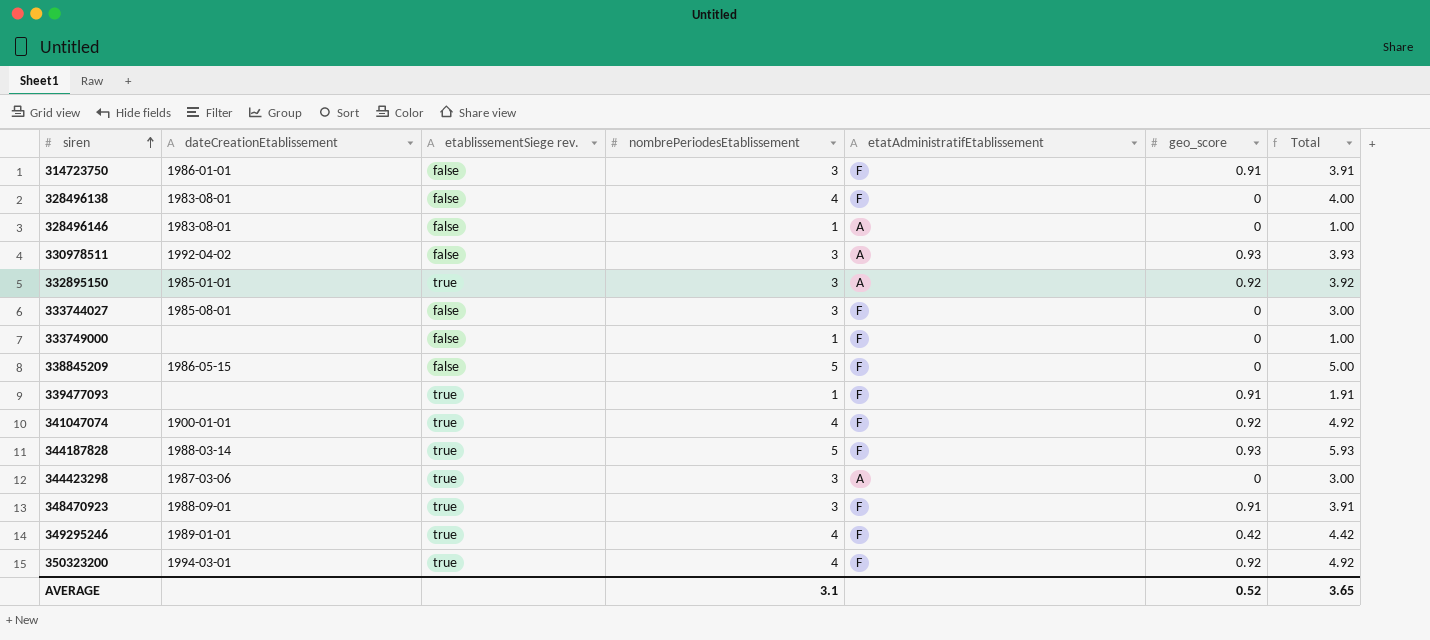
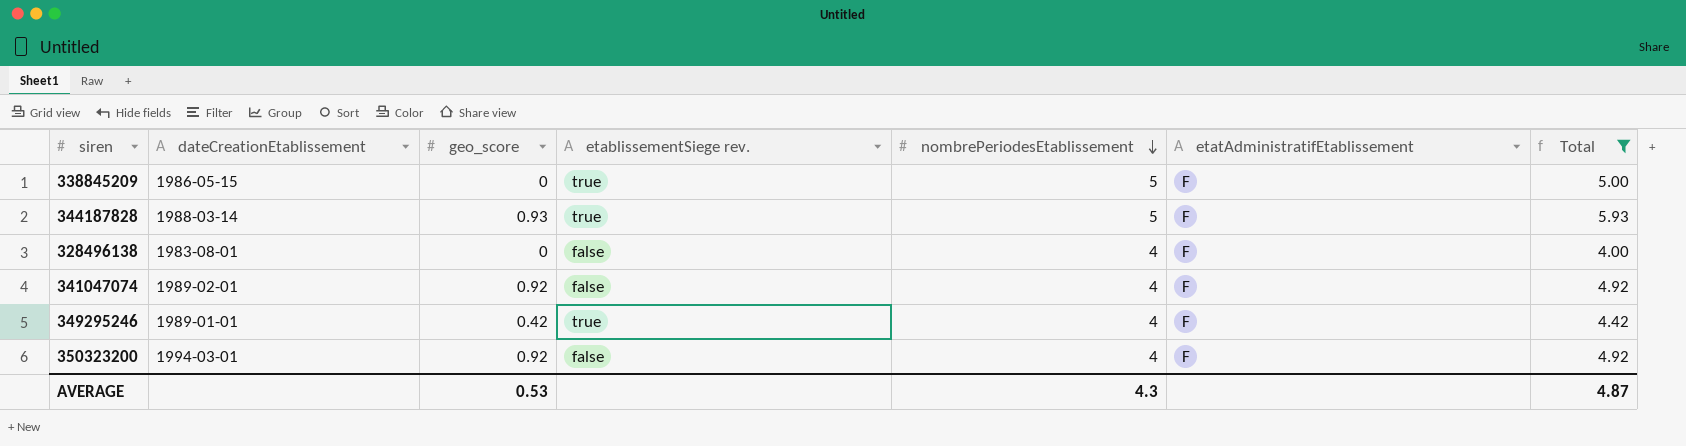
filter: none -> Total >= 4.00
row order: siren ascending -> nombrePeriodesEtablissement descending
column geo_score | position: 6 -> 3
338845209 | etablissementSiege rev.: false -> true
341047074 | dateCreationEtablissement: 1900-01-01 -> 1989-02-01
341047074 | etablissementSiege rev.: true -> false
350323200 | etablissementSiege rev.: true -> false
AVERAGE | geo_score: 0.52 -> 0.53
AVERAGE | nombrePeriodesEtablissement: 3.1 -> 4.3
AVERAGE | Total: 3.65 -> 4.87

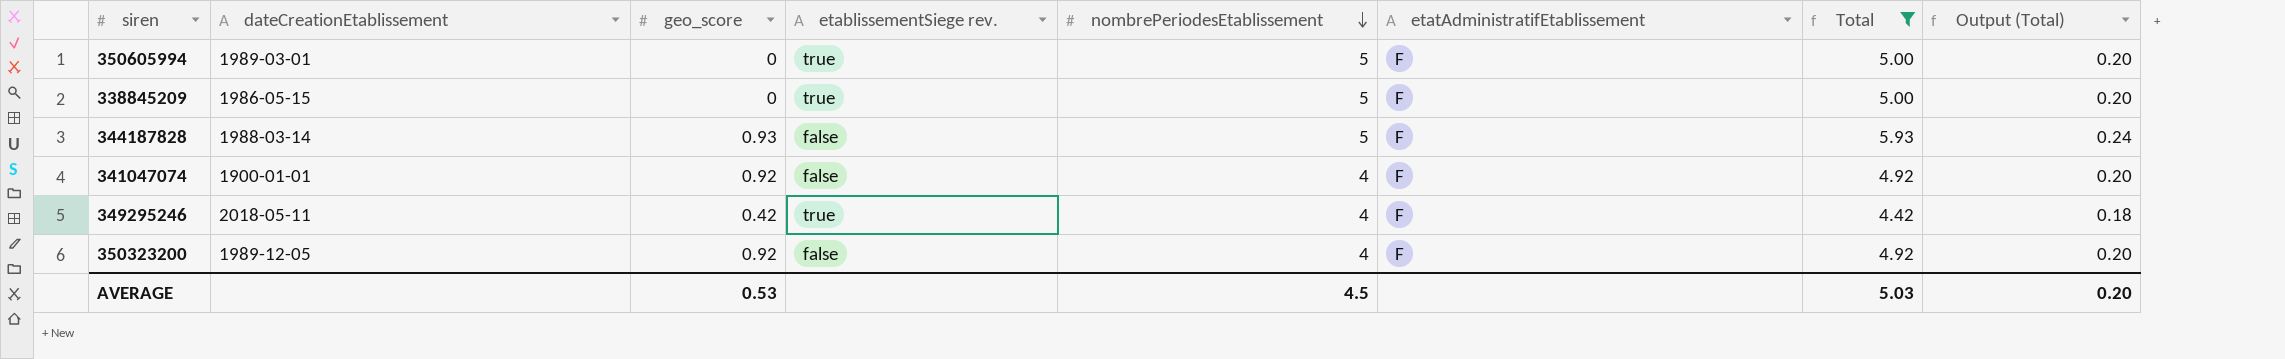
column Output (Total) | formula: none -> [Total] * 0.04
row 328496138: 1983-08-01 | 0 | false | 4 | F | 4.00 -> none
row 350605994: none -> 1989-03-01 | 0 | true | 5 | F | 5.00 | 0.20
344187828 | etablissementSiege rev.: true -> false
341047074 | dateCreationEtablissement: 1989-02-01 -> 1900-01-01
349295246 | dateCreationEtablissement: 1989-01-01 -> 2018-05-11
350323200 | dateCreationEtablissement: 1994-03-01 -> 1989-12-05
AVERAGE | nombrePeriodesEtablissement: 4.3 -> 4.5
AVERAGE | Total: 4.87 -> 5.03

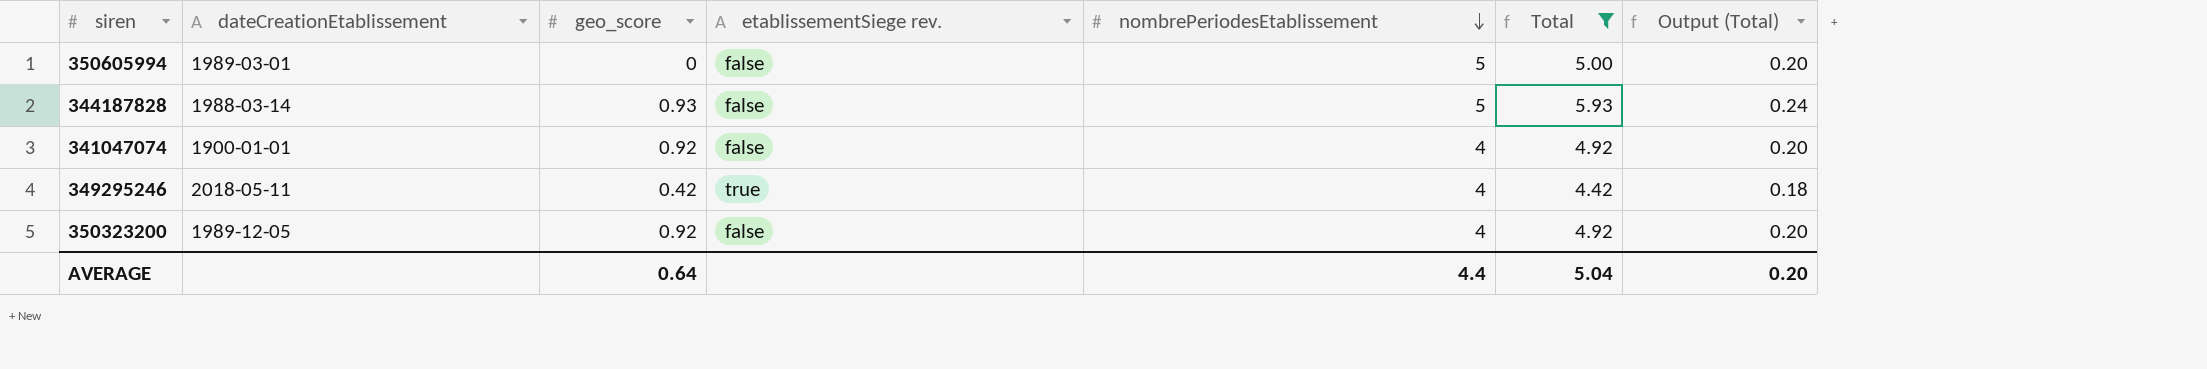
column etatAdministratifEtablissement | position: 6 -> none
row 338845209: 1986-05-15 | 0 | true | 5 | F | 5.00 | 0.20 -> none
350605994 | etablissementSiege rev.: true -> false
AVERAGE | geo_score: 0.53 -> 0.64
AVERAGE | nombrePeriodesEtablissement: 4.5 -> 4.4
AVERAGE | Total: 5.03 -> 5.04

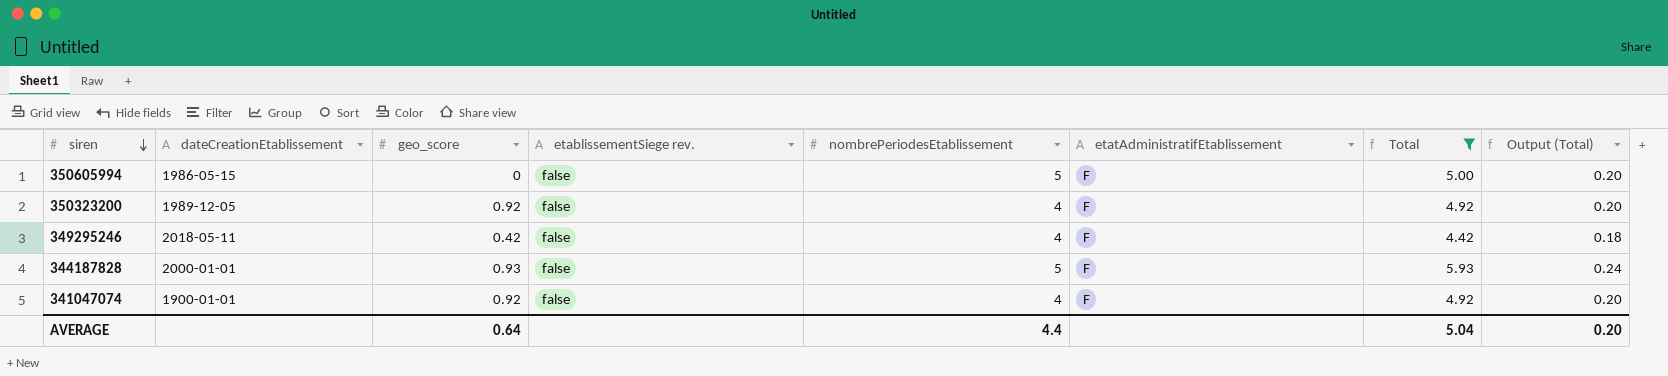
row order: nombrePeriodesEtablissement descending -> siren descending
column etatAdministratifEtablissement | position: none -> 6
350605994 | dateCreationEtablissement: 1989-03-01 -> 1986-05-15
349295246 | etablissementSiege rev.: true -> false
344187828 | dateCreationEtablissement: 1988-03-14 -> 2000-01-01

